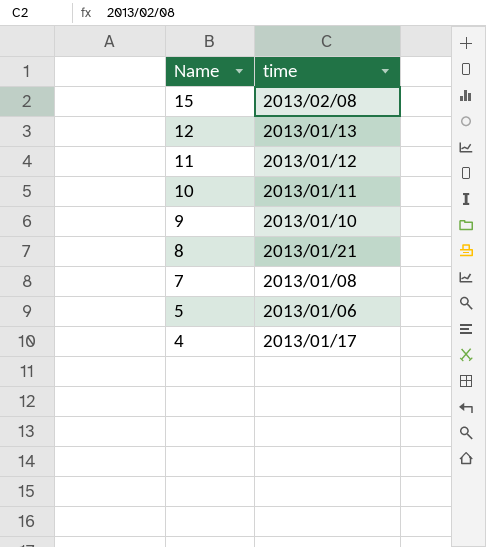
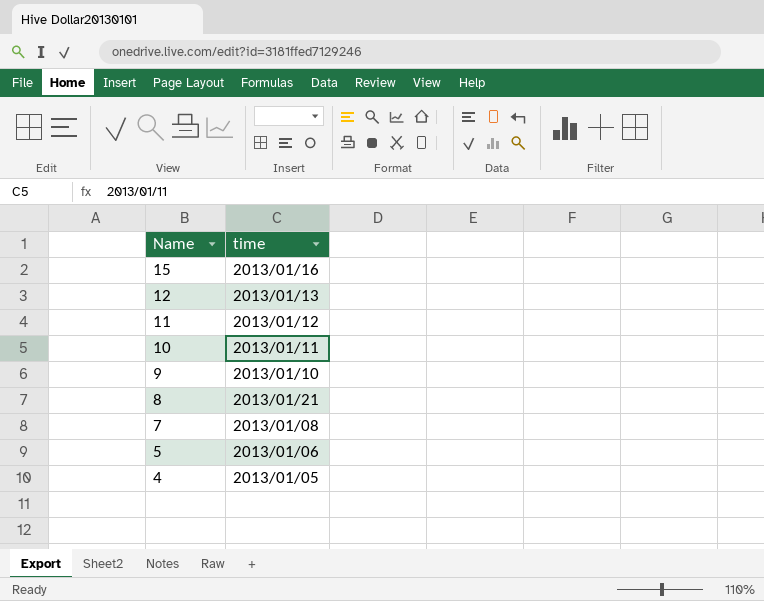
15 | time: 2013/02/08 -> 2013/01/16
4 | time: 2013/01/17 -> 2013/01/05

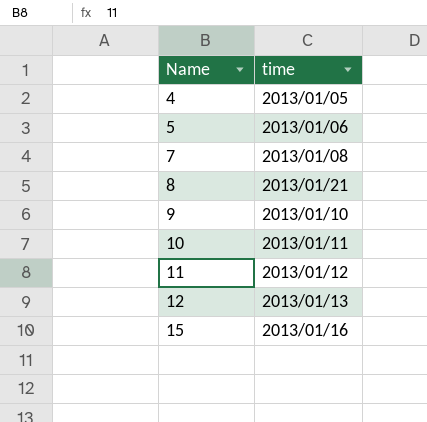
row order: Name descending -> Name ascending

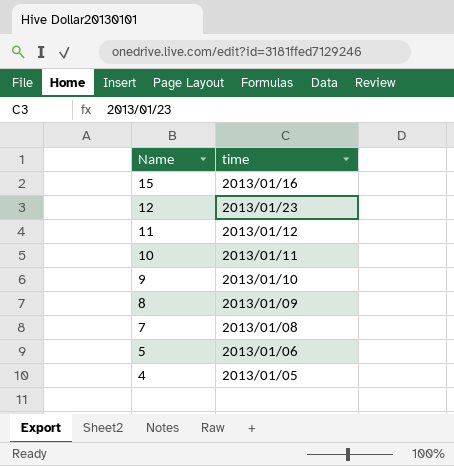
row order: Name ascending -> Name descending
12 | time: 2013/01/13 -> 2013/01/23
8 | time: 2013/01/21 -> 2013/01/09

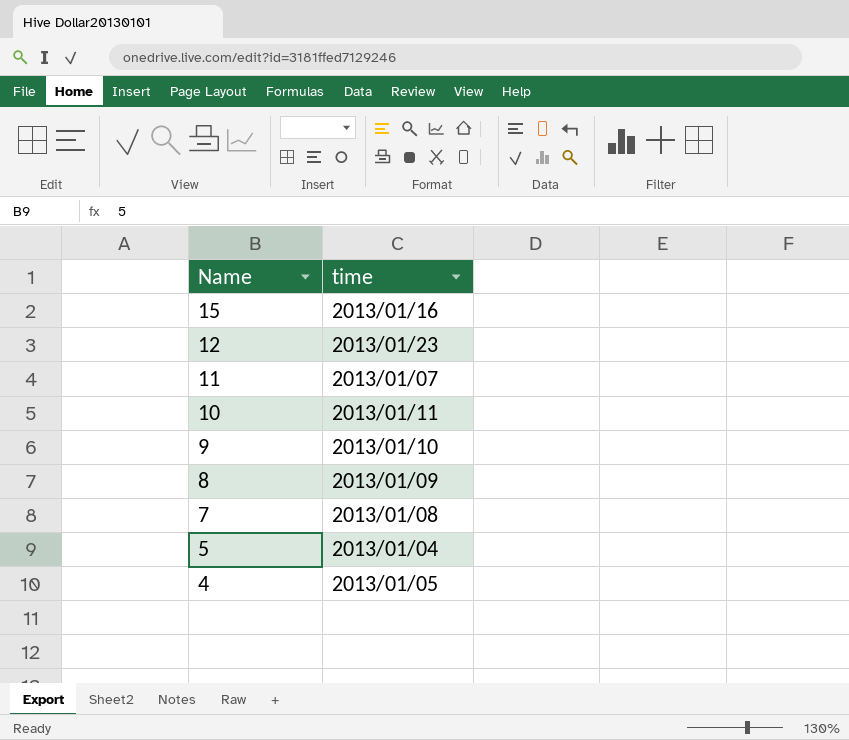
11 | time: 2013/01/12 -> 2013/01/07
5 | time: 2013/01/06 -> 2013/01/04

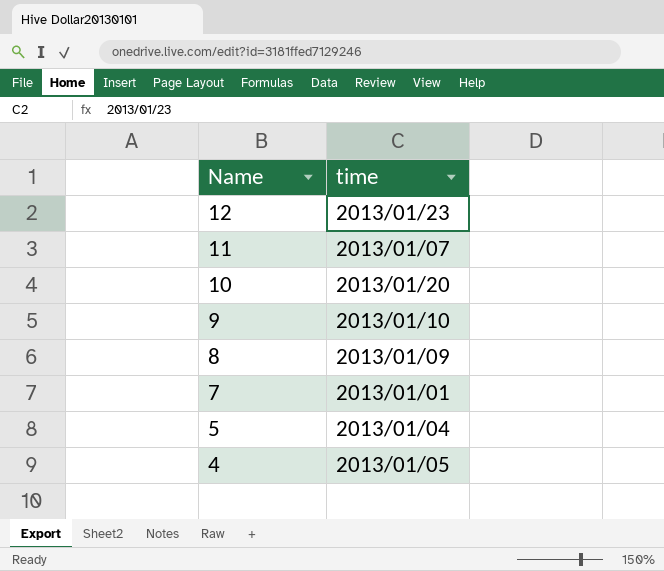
row 15: 2013/01/16 -> none
10 | time: 2013/01/11 -> 2013/01/20
7 | time: 2013/01/08 -> 2013/01/01

